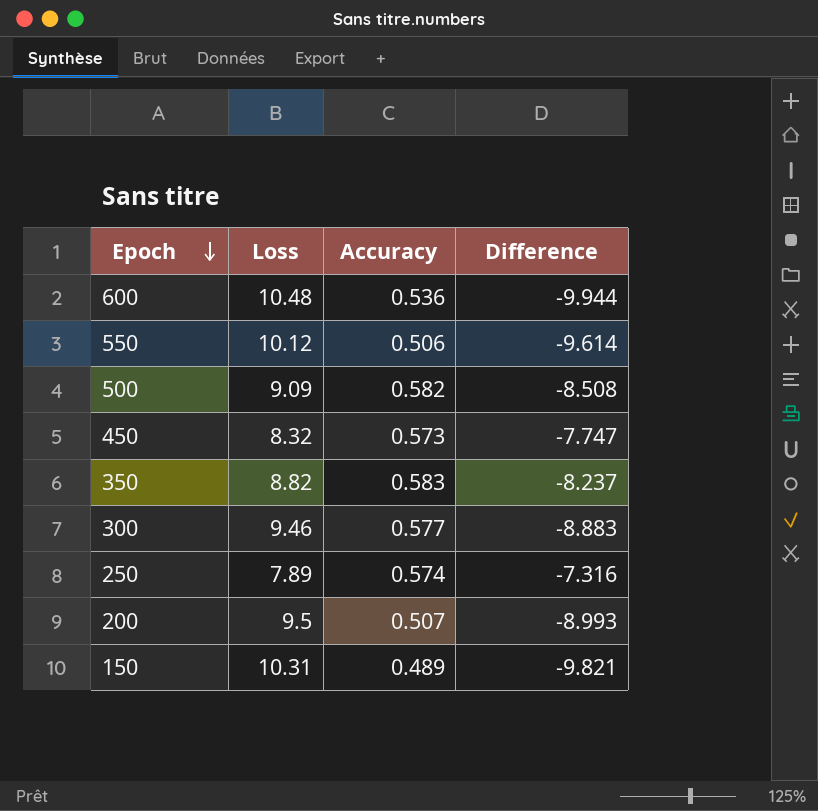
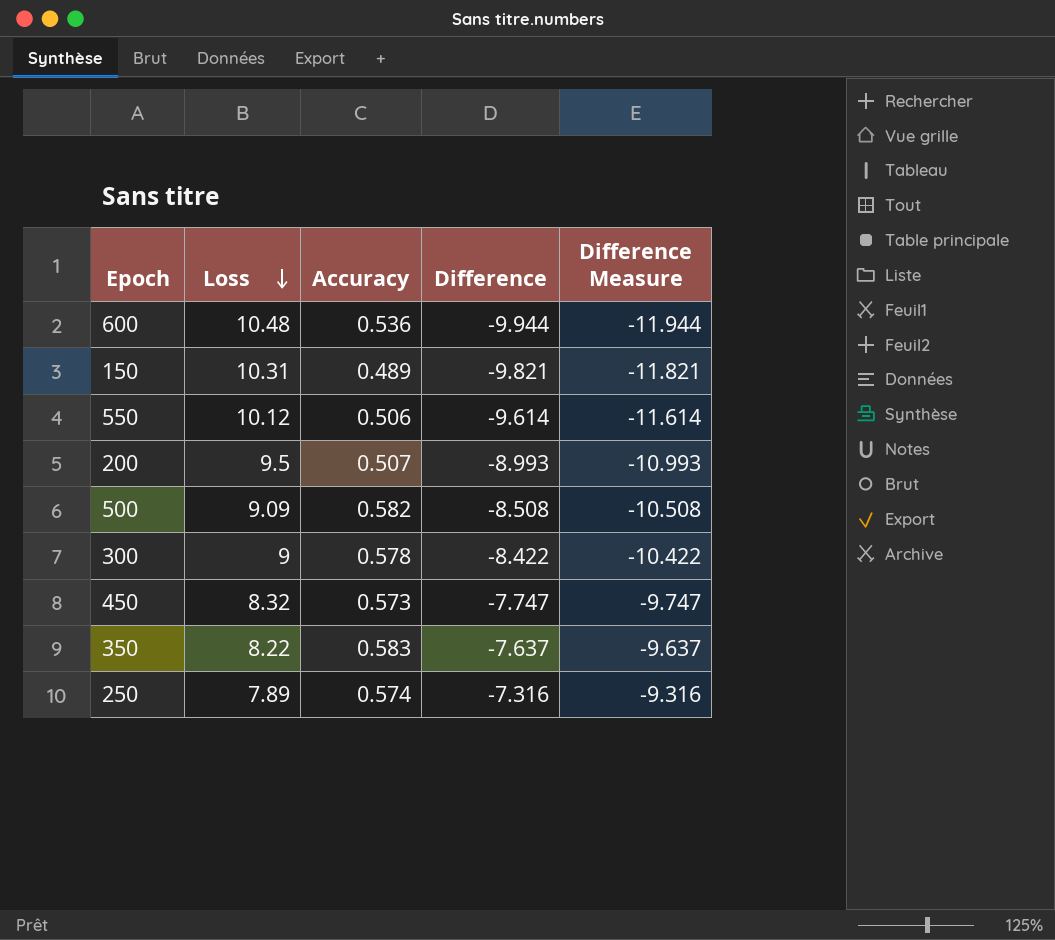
row order: Epoch descending -> Loss descending
column Difference Measure | formula: none -> [Difference] - 2
300 | Loss: 9.46 -> 9
300 | Accuracy: 0.577 -> 0.578
300 | Difference: -8.883 -> -8.422
350 | Loss: 8.82 -> 8.22
350 | Difference: -8.237 -> -7.637

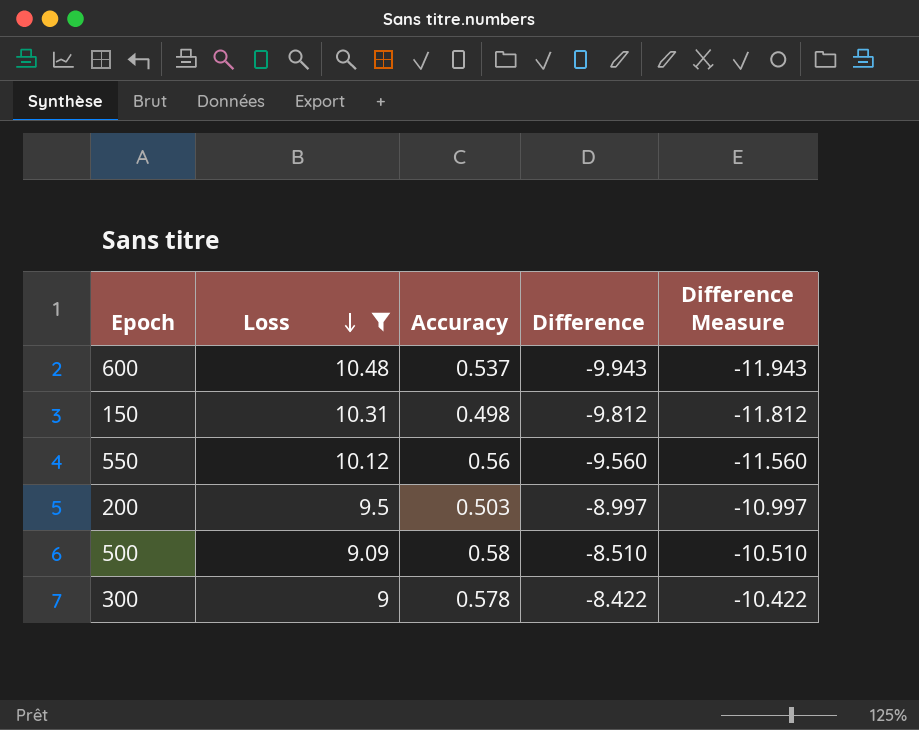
filter: none -> Loss >= 9
600 | Accuracy: 0.536 -> 0.537
600 | Difference: -9.944 -> -9.943
600 | Difference Measure: -11.944 -> -11.943
150 | Accuracy: 0.489 -> 0.498
150 | Difference: -9.821 -> -9.812
150 | Difference Measure: -11.821 -> -11.812
550 | Accuracy: 0.506 -> 0.56
550 | Difference: -9.614 -> -9.560
550 | Difference Measure: -11.614 -> -11.560
200 | Accuracy: 0.507 -> 0.503
200 | Difference: -8.993 -> -8.997
200 | Difference Measure: -10.993 -> -10.997
500 | Accuracy: 0.582 -> 0.58
500 | Difference: -8.508 -> -8.510
500 | Difference Measure: -10.508 -> -10.510

